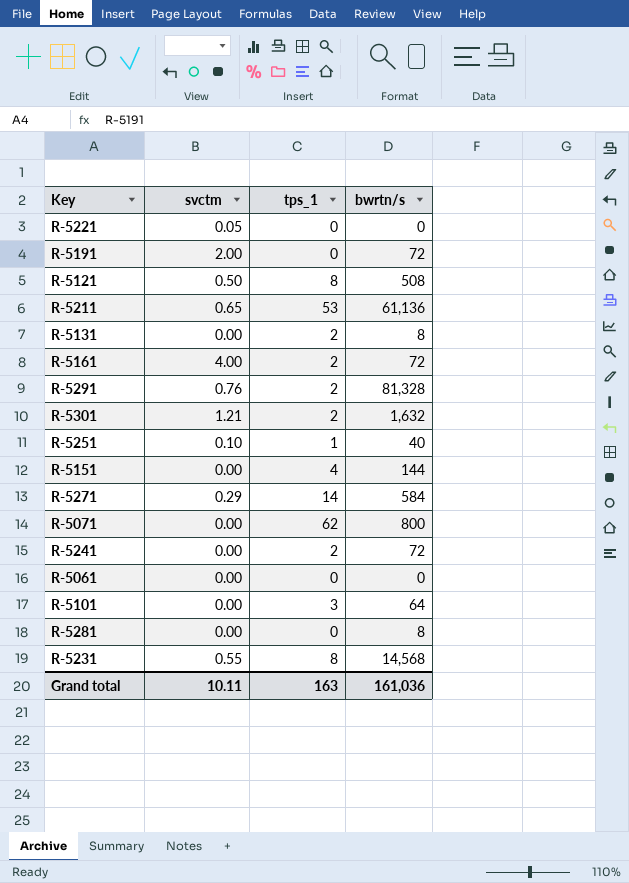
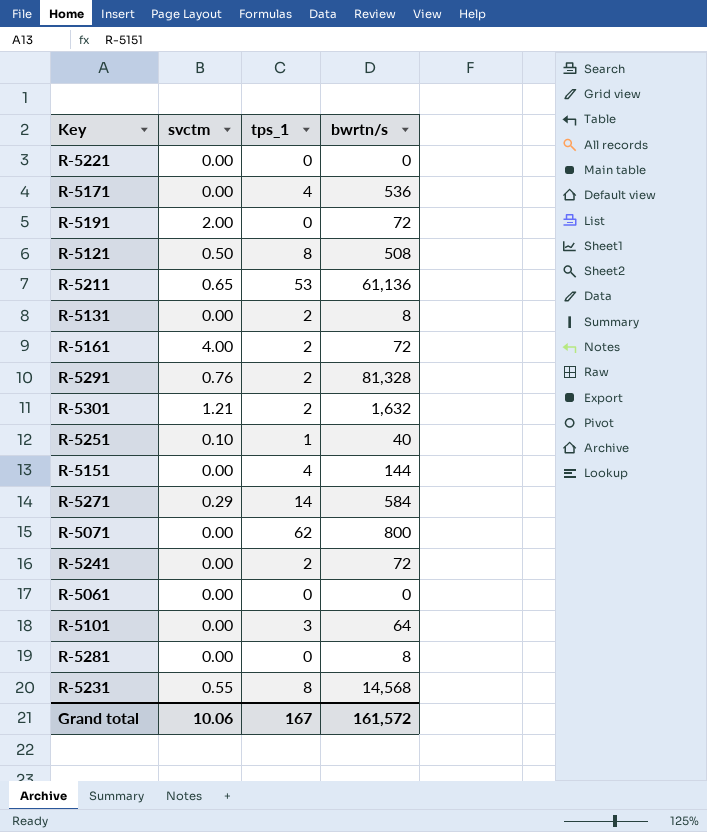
R-5221 | svctm: 0.05 -> 0.00
row R-5171: none -> 0.00 | 4 | 536
Grand total | svctm: 10.11 -> 10.06
Grand total | tps_1: 163 -> 167
Grand total | bwrtn/s: 161,036 -> 161,572

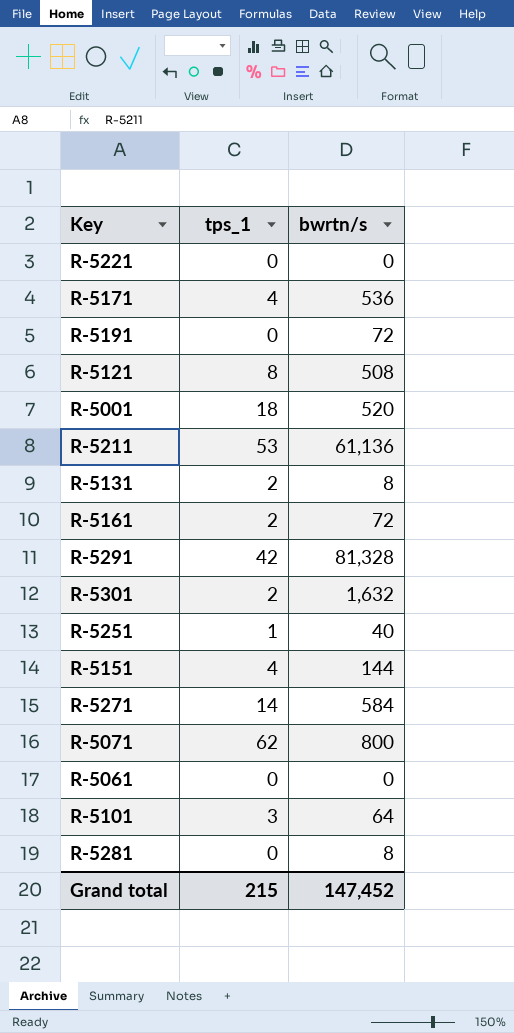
column svctm | position: 2 -> none
row R-5241: 0.00 | 2 | 72 -> none
row R-5231: 0.55 | 8 | 14,568 -> none
row R-5001: none -> 18 | 520
R-5291 | tps_1: 2 -> 42
Grand total | tps_1: 167 -> 215
Grand total | bwrtn/s: 161,572 -> 147,452

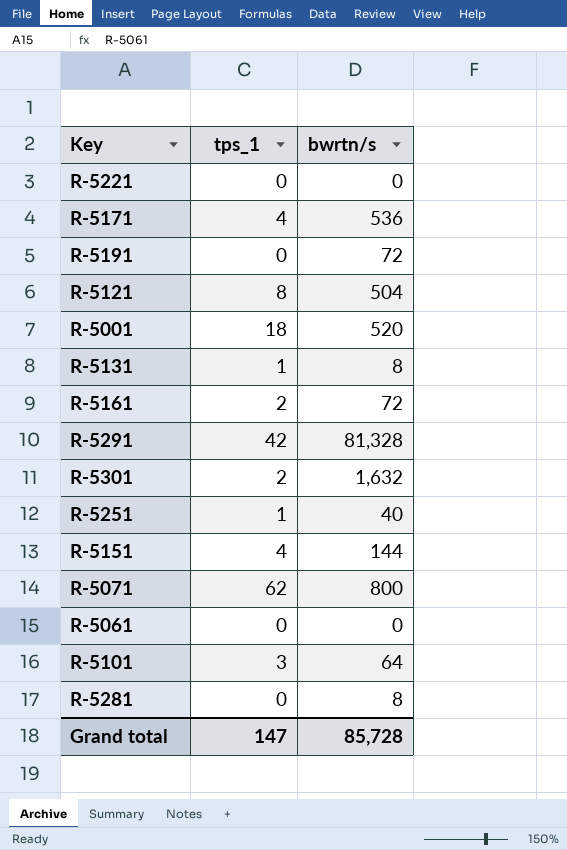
row R-5211: 53 | 61,136 -> none
row R-5271: 14 | 584 -> none
R-5121 | bwrtn/s: 508 -> 504
R-5131 | tps_1: 2 -> 1
Grand total | tps_1: 215 -> 147
Grand total | bwrtn/s: 147,452 -> 85,728

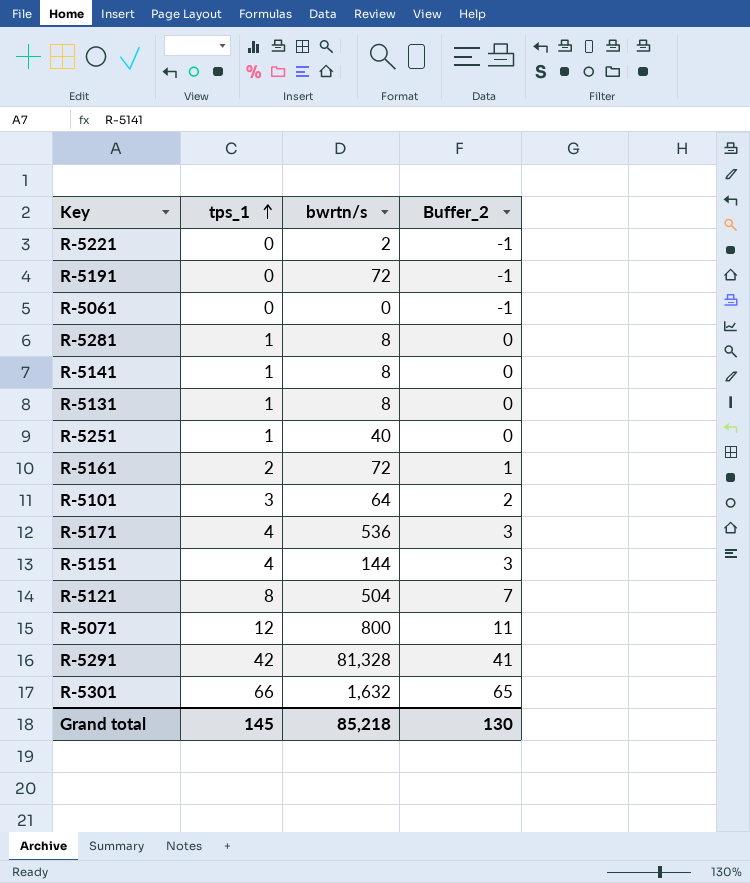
row order: none -> tps_1 ascending
column Buffer_2 | formula: none -> [tps_1] - 1
row R-5001: 18 | 520 -> none
R-5221 | bwrtn/s: 0 -> 2
R-5281 | tps_1: 0 -> 1
row R-5141: none -> 1 | 8 | 0
R-5071 | tps_1: 62 -> 12
R-5301 | tps_1: 2 -> 66
Grand total | tps_1: 147 -> 145
Grand total | bwrtn/s: 85,728 -> 85,218

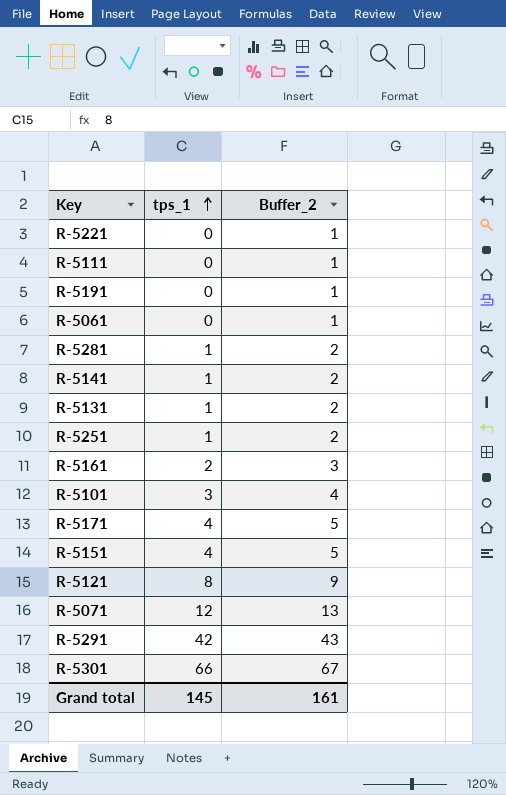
column bwrtn/s | position: 3 -> none
column Buffer_2 | formula: [tps_1] - 1 -> [tps_1] + 1
row R-5111: none -> 0 | 1
Grand total | Buffer_2: 130 -> 161

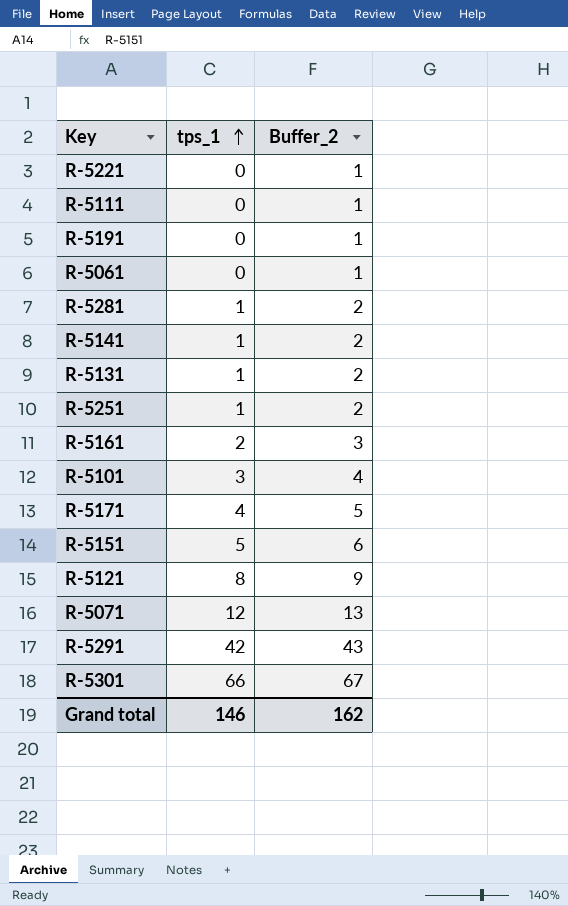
R-5151 | tps_1: 4 -> 5
R-5151 | Buffer_2: 5 -> 6
Grand total | tps_1: 145 -> 146
Grand total | Buffer_2: 161 -> 162

